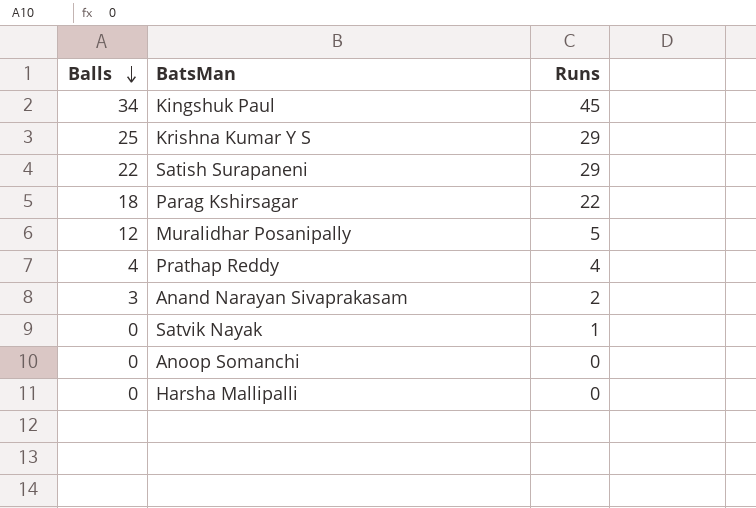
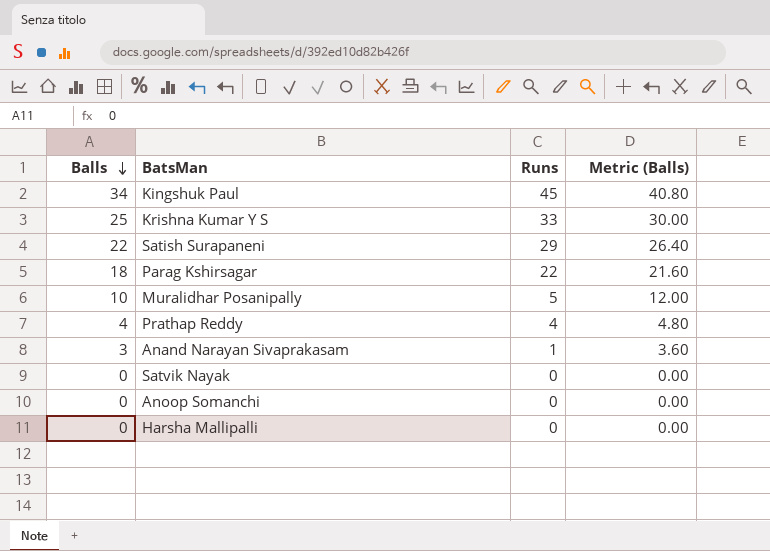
column Metric (Balls) | formula: none -> [Balls] * 1.2
Krishna Kumar Y S | Runs: 29 -> 33
Muralidhar Posanipally | Balls: 12 -> 10
Anand Narayan Sivaprakasam | Runs: 2 -> 1
Satvik Nayak | Runs: 1 -> 0

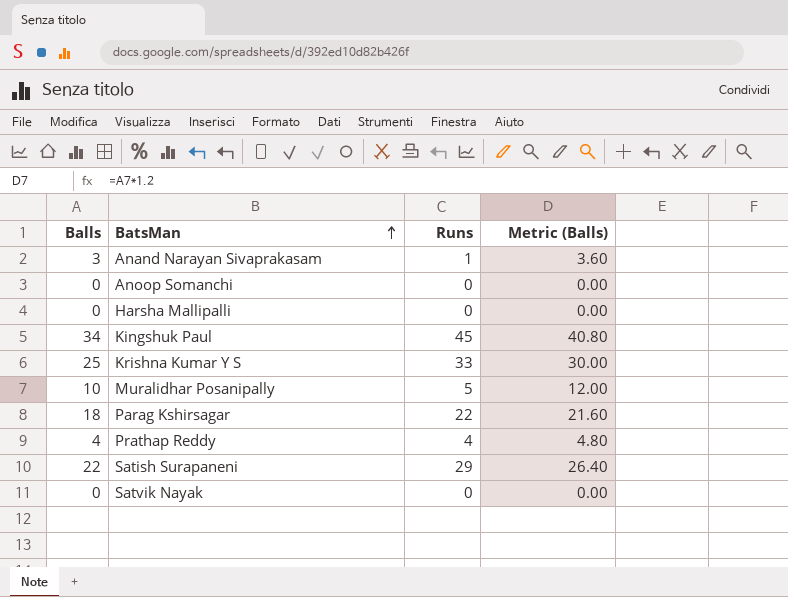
row order: Balls descending -> BatsMan ascending

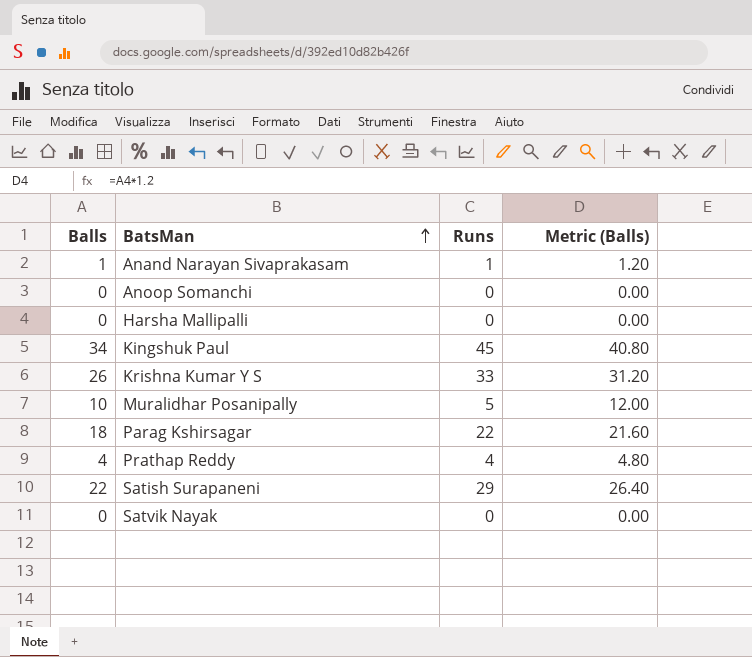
Anand Narayan Sivaprakasam | Balls: 3 -> 1
Anand Narayan Sivaprakasam | Metric (Balls): 3.60 -> 1.20
Krishna Kumar Y S | Balls: 25 -> 26
Krishna Kumar Y S | Metric (Balls): 30.00 -> 31.20

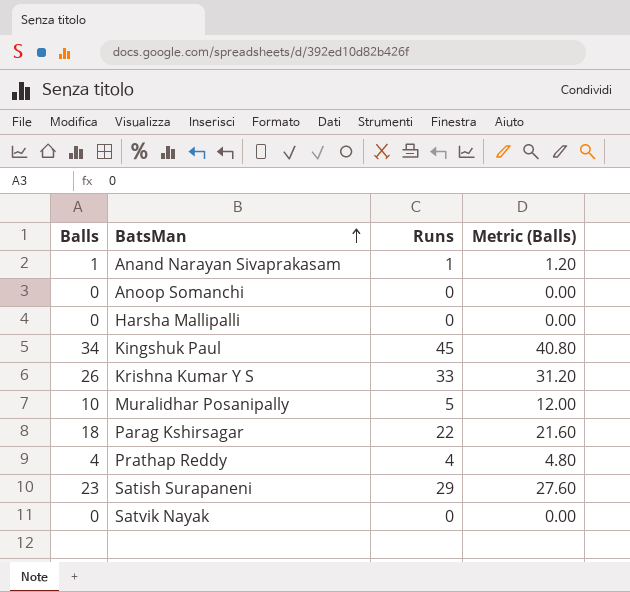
Satish Surapaneni | Balls: 22 -> 23
Satish Surapaneni | Metric (Balls): 26.40 -> 27.60

